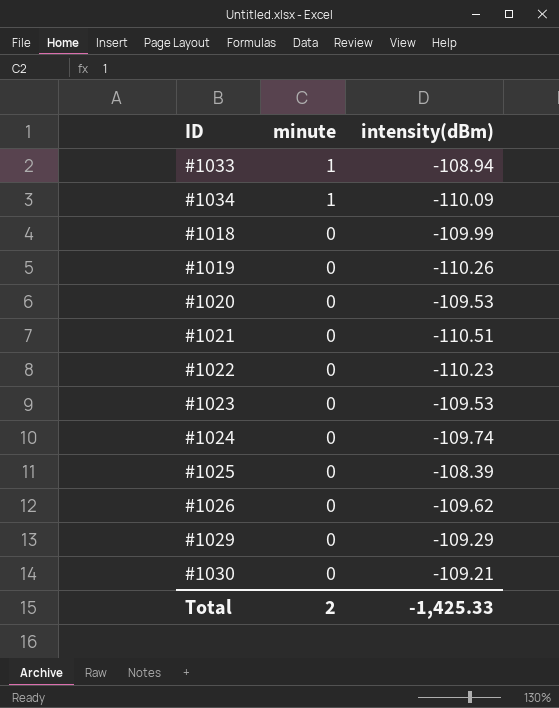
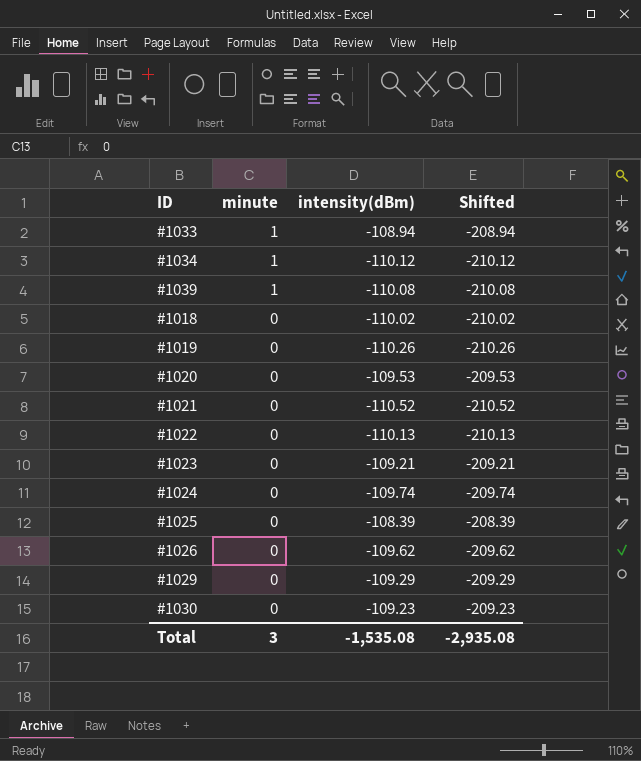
column Shifted | formula: none -> [intensity(dBm)] - 100
#1034 | intensity(dBm): -110.09 -> -110.12
row #1039: none -> 1 | -110.08 | -210.08
#1018 | intensity(dBm): -109.99 -> -110.02
#1021 | intensity(dBm): -110.51 -> -110.52
#1022 | intensity(dBm): -110.23 -> -110.13
#1023 | intensity(dBm): -109.53 -> -109.21
#1030 | intensity(dBm): -109.21 -> -109.23
Total | minute: 2 -> 3
Total | intensity(dBm): -1,425.33 -> -1,535.08

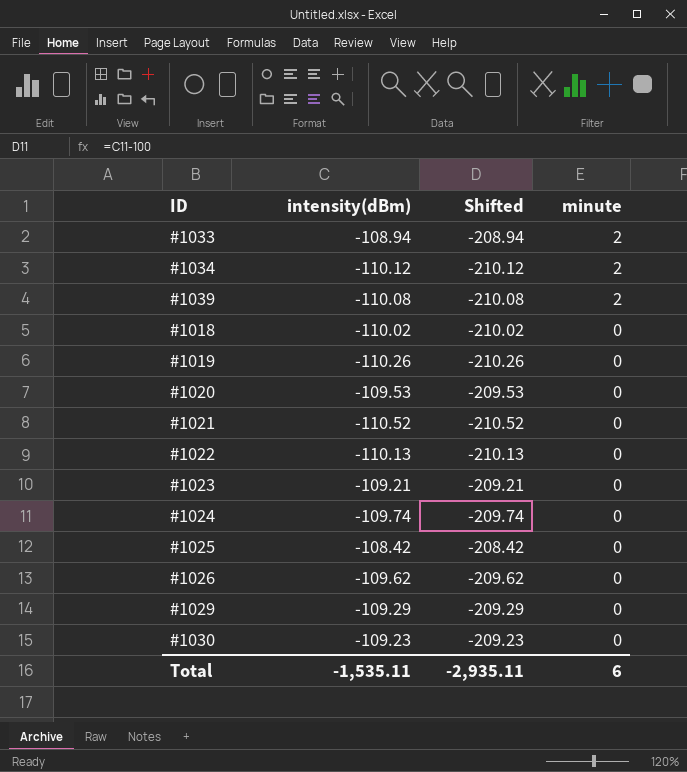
column minute | position: 2 -> 4
#1033 | minute: 1 -> 2
#1034 | minute: 1 -> 2
#1039 | minute: 1 -> 2
#1025 | intensity(dBm): -108.39 -> -108.42
#1025 | Shifted: -208.39 -> -208.42
Total | intensity(dBm): -1,535.08 -> -1,535.11
Total | Shifted: -2,935.08 -> -2,935.11
Total | minute: 3 -> 6

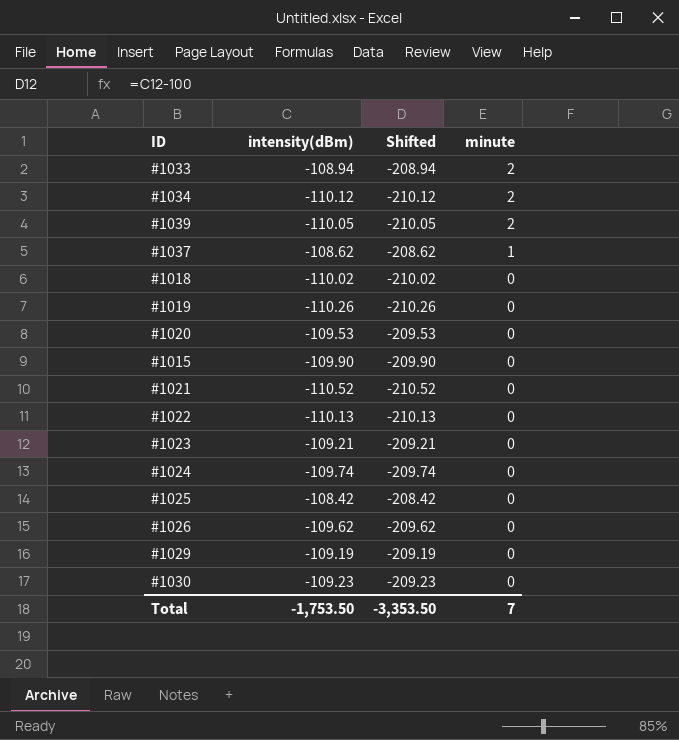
#1039 | intensity(dBm): -110.08 -> -110.05
#1039 | Shifted: -210.08 -> -210.05
row #1037: none -> -108.62 | -208.62 | 1
row #1015: none -> -109.90 | -209.90 | 0
#1029 | intensity(dBm): -109.29 -> -109.19
#1029 | Shifted: -209.29 -> -209.19
Total | intensity(dBm): -1,535.11 -> -1,753.50
Total | Shifted: -2,935.11 -> -3,353.50
Total | minute: 6 -> 7

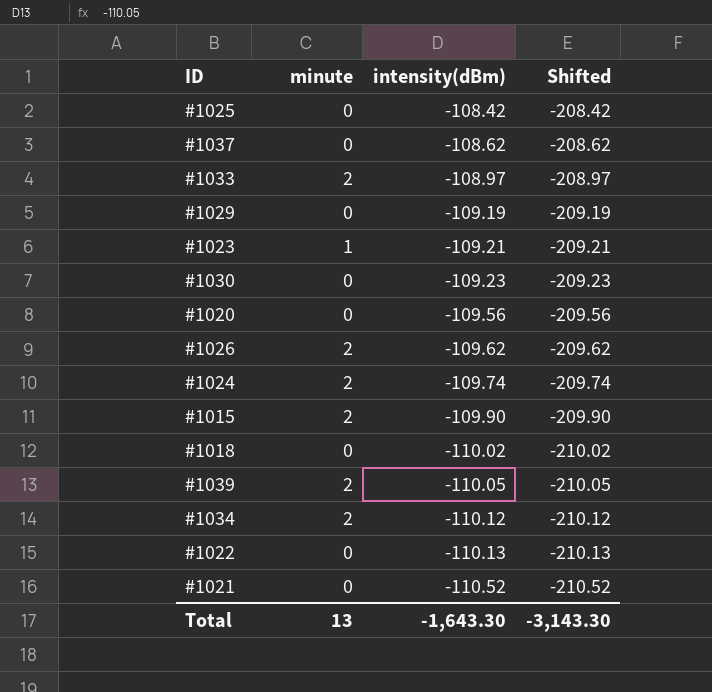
row order: minute descending -> intensity(dBm) descending
column minute | position: 4 -> 2
row #1019: -110.26 | -210.26 | 0 -> none
#1037 | minute: 1 -> 0
#1033 | intensity(dBm): -108.94 -> -108.97
#1033 | Shifted: -208.94 -> -208.97
#1023 | minute: 0 -> 1
#1020 | intensity(dBm): -109.53 -> -109.56
#1020 | Shifted: -209.53 -> -209.56
#1026 | minute: 0 -> 2
#1024 | minute: 0 -> 2
#1015 | minute: 0 -> 2
Total | minute: 7 -> 13
Total | intensity(dBm): -1,753.50 -> -1,643.30
Total | Shifted: -3,353.50 -> -3,143.30

